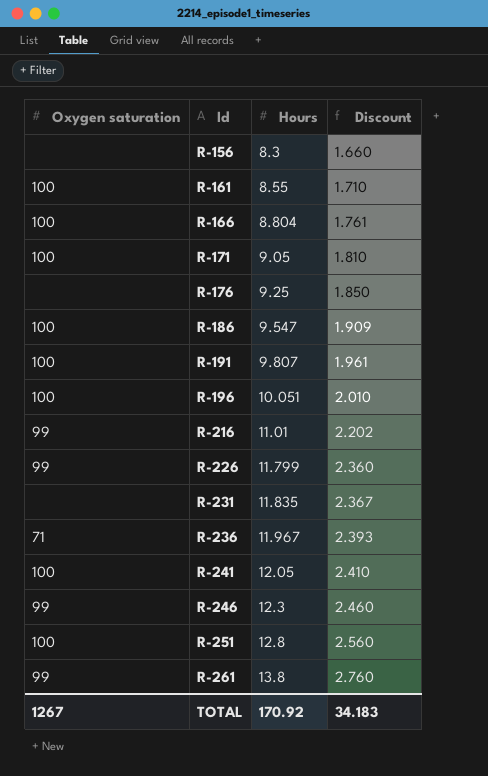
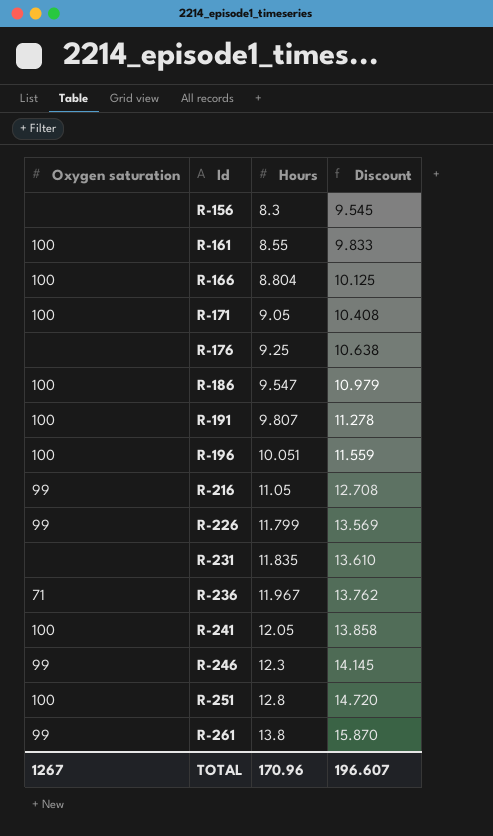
column Discount | formula: [Hours] * 0.2 -> [Hours] * 1.15
R-216 | Hours: 11.01 -> 11.05
TOTAL | Hours: 170.92 -> 170.96
TOTAL | Discount: 34.183 -> 196.607

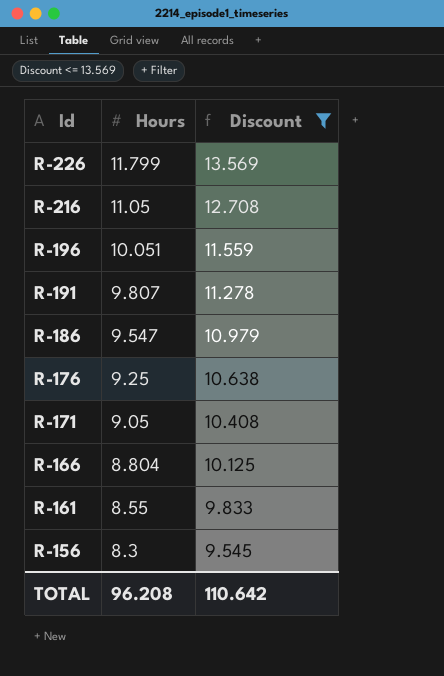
filter: none -> Discount <= 13.569
row order: Id ascending -> Id descending
column Oxygen saturation | position: 1 -> none
TOTAL | Hours: 170.96 -> 96.208
TOTAL | Discount: 196.607 -> 110.642

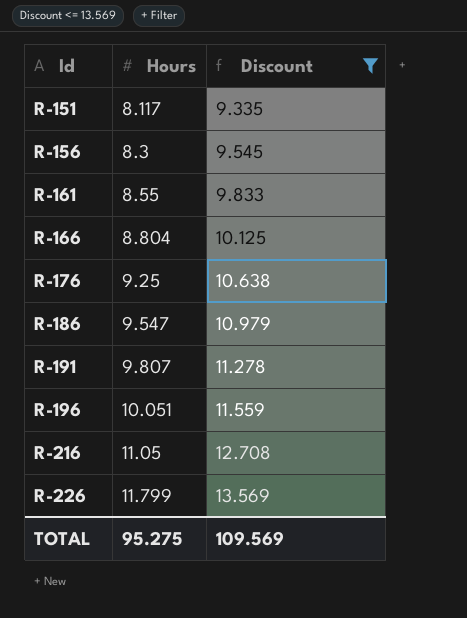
row order: Id descending -> Id ascending
row R-171: 9.05 | 10.408 -> none
row R-151: none -> 8.117 | 9.335
TOTAL | Hours: 96.208 -> 95.275
TOTAL | Discount: 110.642 -> 109.569

